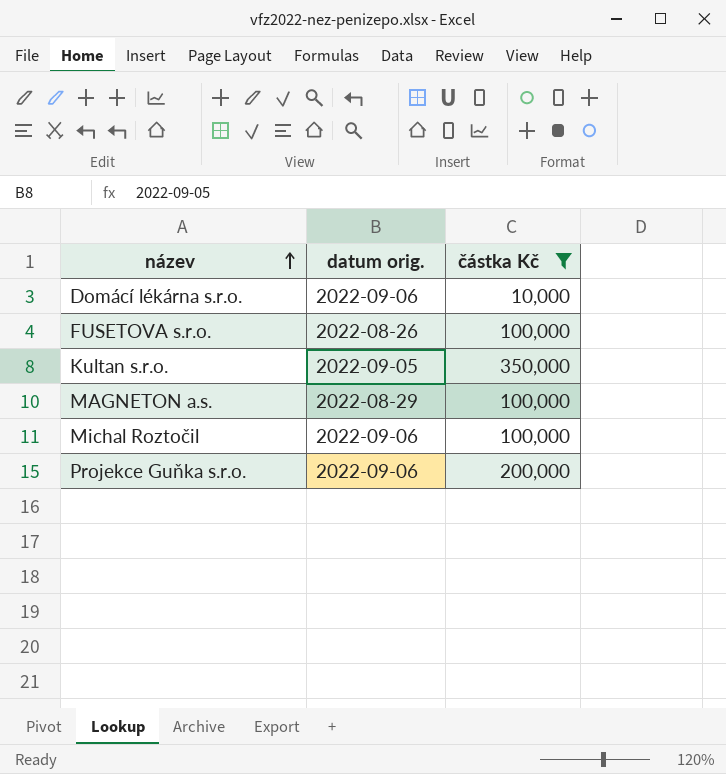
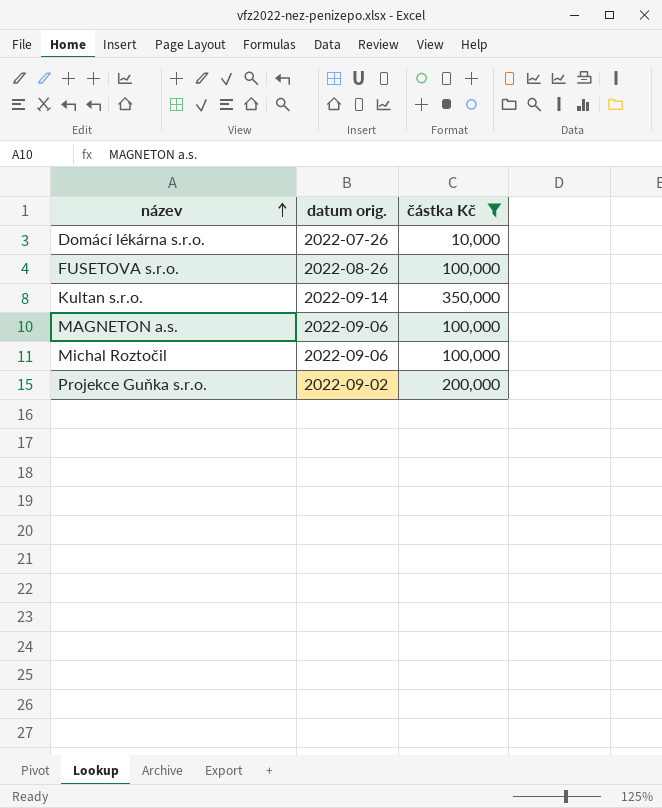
Domácí lékárna s.r.o. | datum orig.: 2022-09-06 -> 2022-07-26
Kultan s.r.o. | datum orig.: 2022-09-05 -> 2022-09-14
MAGNETON a.s. | datum orig.: 2022-08-29 -> 2022-09-06
Projekce Guňka s.r.o. | datum orig.: 2022-09-06 -> 2022-09-02

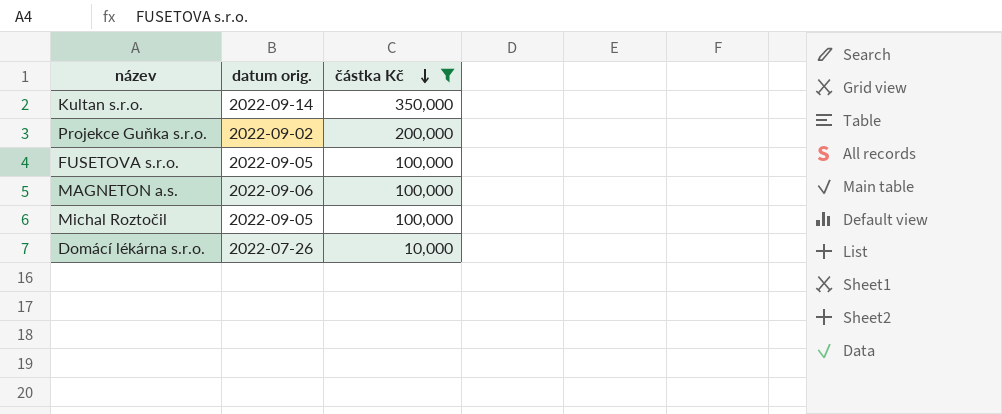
row order: název ascending -> částka Kč descending
FUSETOVA s.r.o. | datum orig.: 2022-08-26 -> 2022-09-05
Michal Roztočil | datum orig.: 2022-09-06 -> 2022-09-05

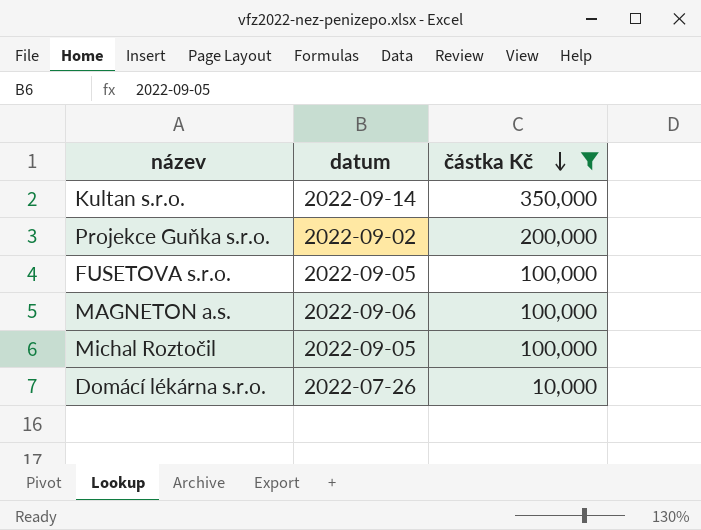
column name: datum orig. -> datum

